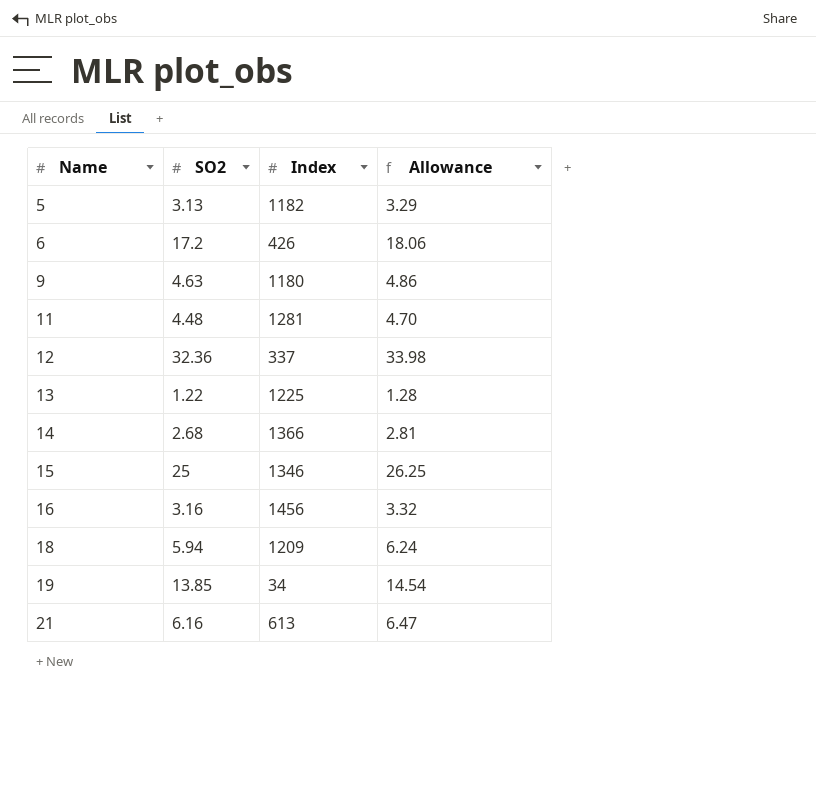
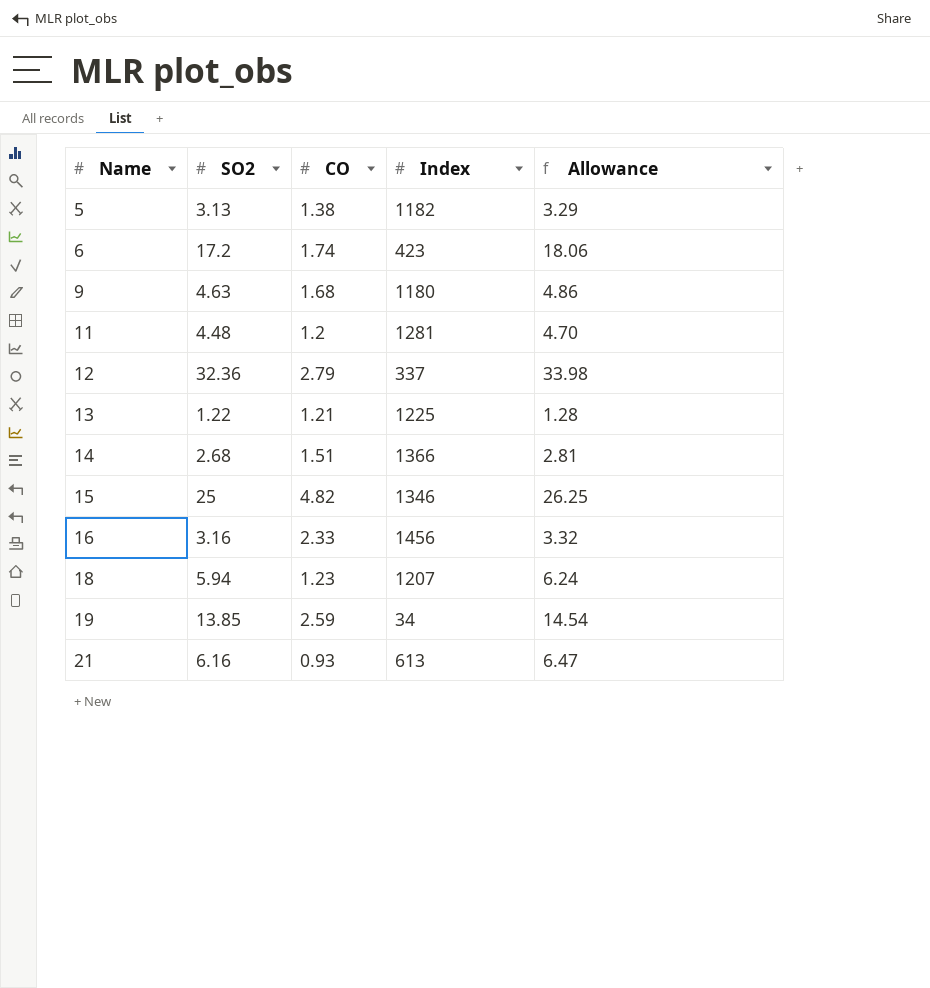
column CO | position: none -> 3
6 | Index: 426 -> 423
18 | Index: 1209 -> 1207

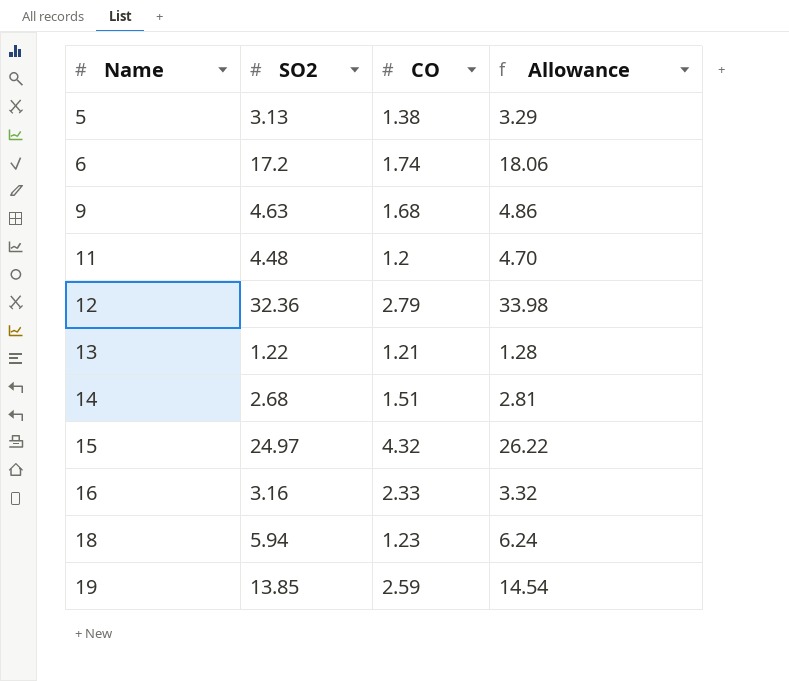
column Index | position: 4 -> none
row 21: 6.16 | 0.93 | 613 | 6.47 -> none
15 | SO2: 25 -> 24.97
15 | CO: 4.82 -> 4.32
15 | Allowance: 26.25 -> 26.22

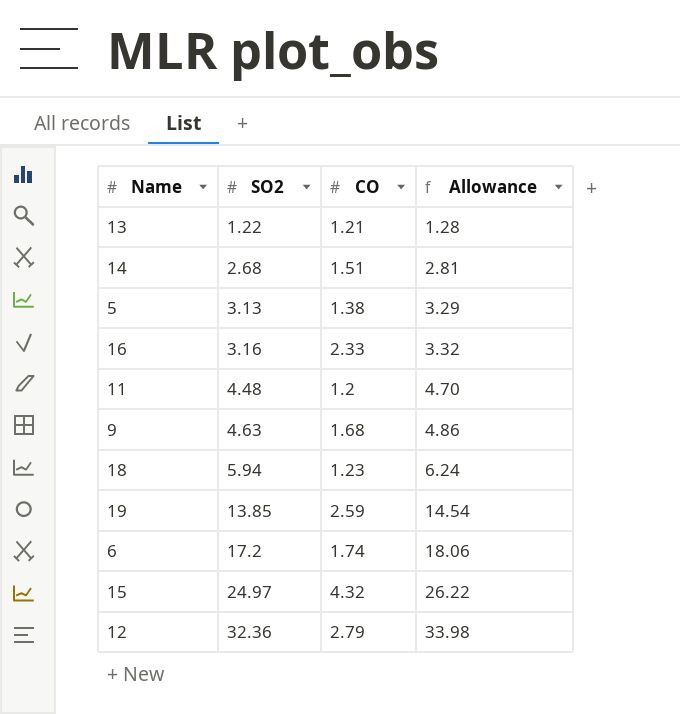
row order: Name ascending -> SO2 ascending

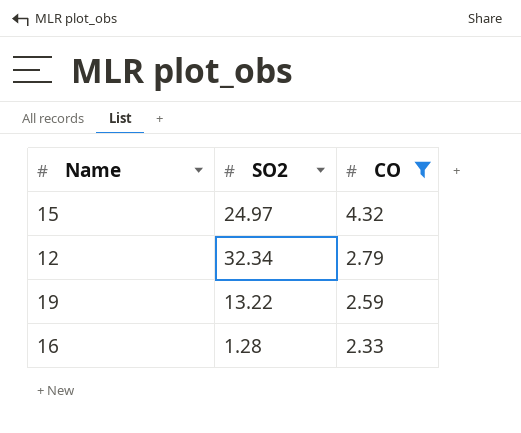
filter: none -> CO >= 2.33
row order: SO2 ascending -> CO descending
column Allowance | formula: [SO2] * 1.05 -> none
12 | SO2: 32.36 -> 32.34
19 | SO2: 13.85 -> 13.22
16 | SO2: 3.16 -> 1.28

